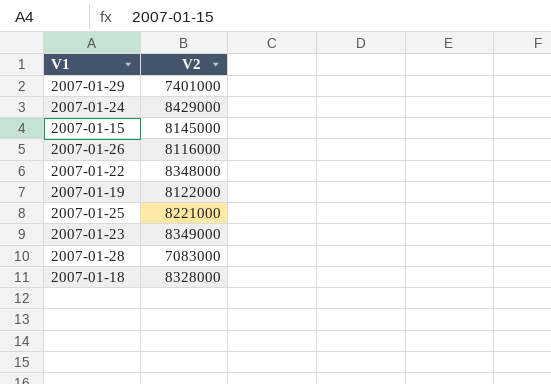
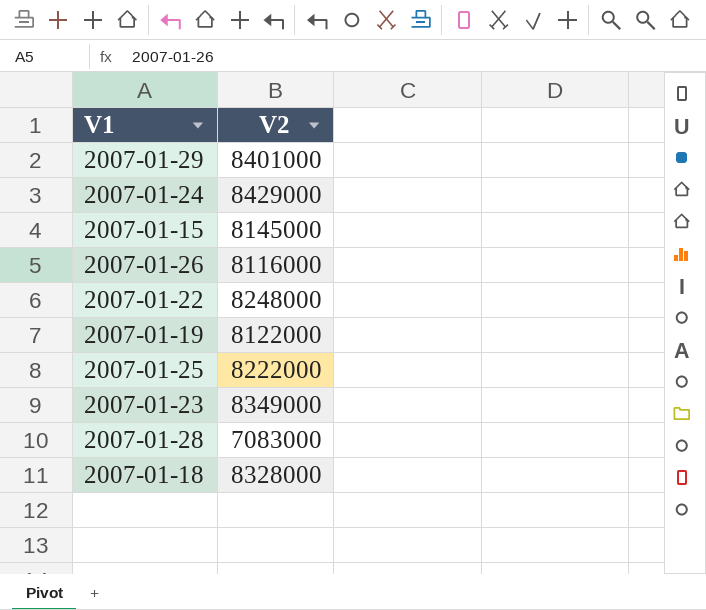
2007-01-29 | V2: 7401000 -> 8401000
2007-01-22 | V2: 8348000 -> 8248000
2007-01-25 | V2: 8221000 -> 8222000

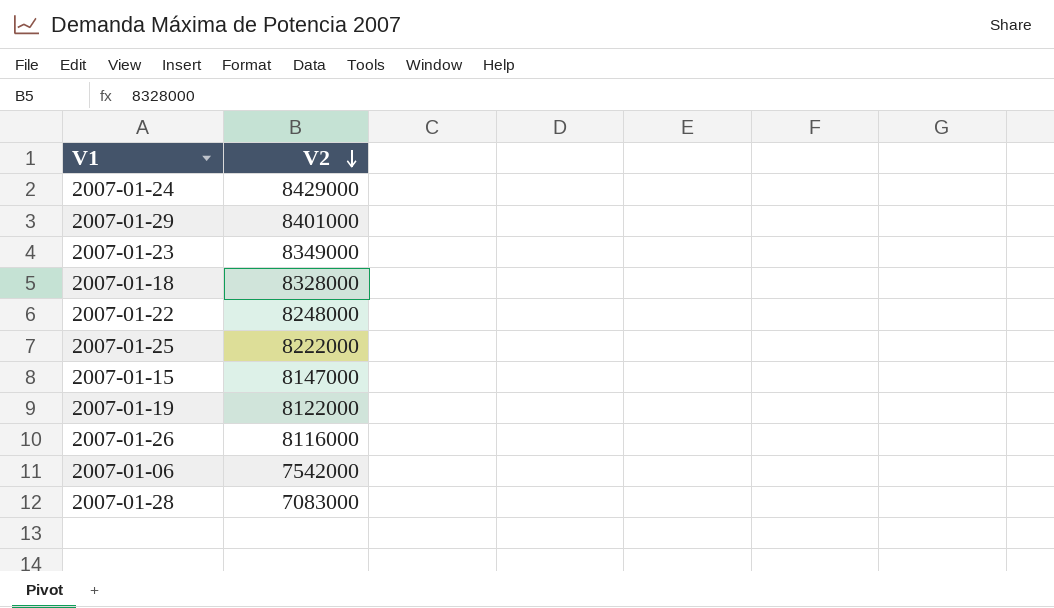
row order: none -> V2 descending
2007-01-15 | V2: 8145000 -> 8147000
row 2007-01-06: none -> 7542000

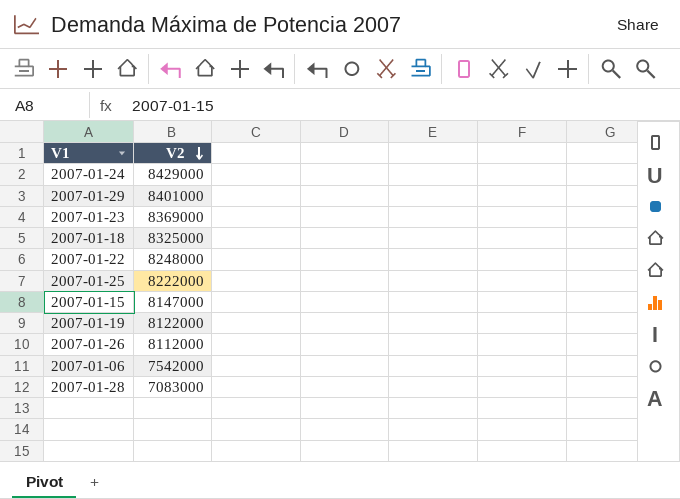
2007-01-23 | V2: 8349000 -> 8369000
2007-01-18 | V2: 8328000 -> 8325000
2007-01-26 | V2: 8116000 -> 8112000

